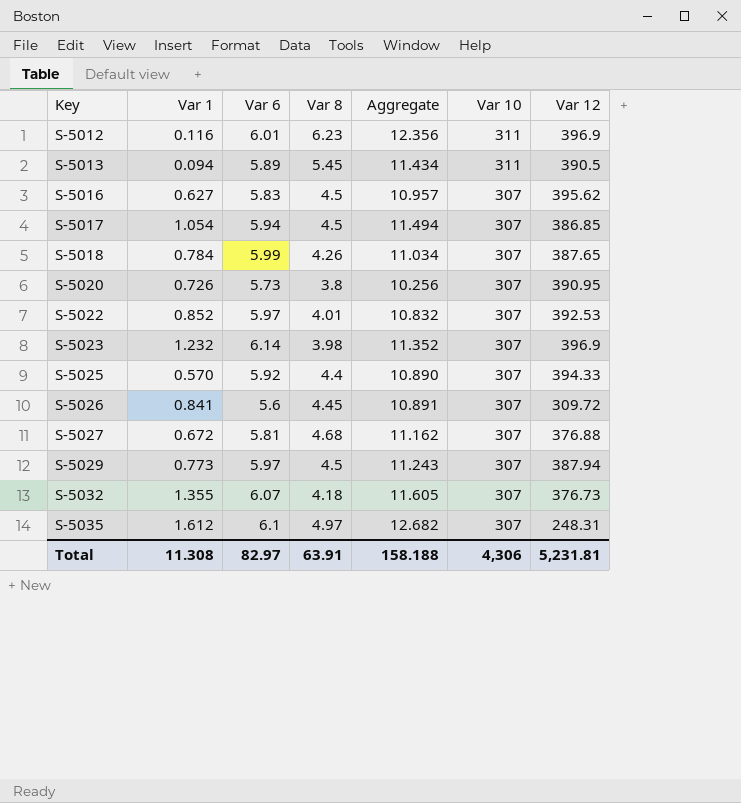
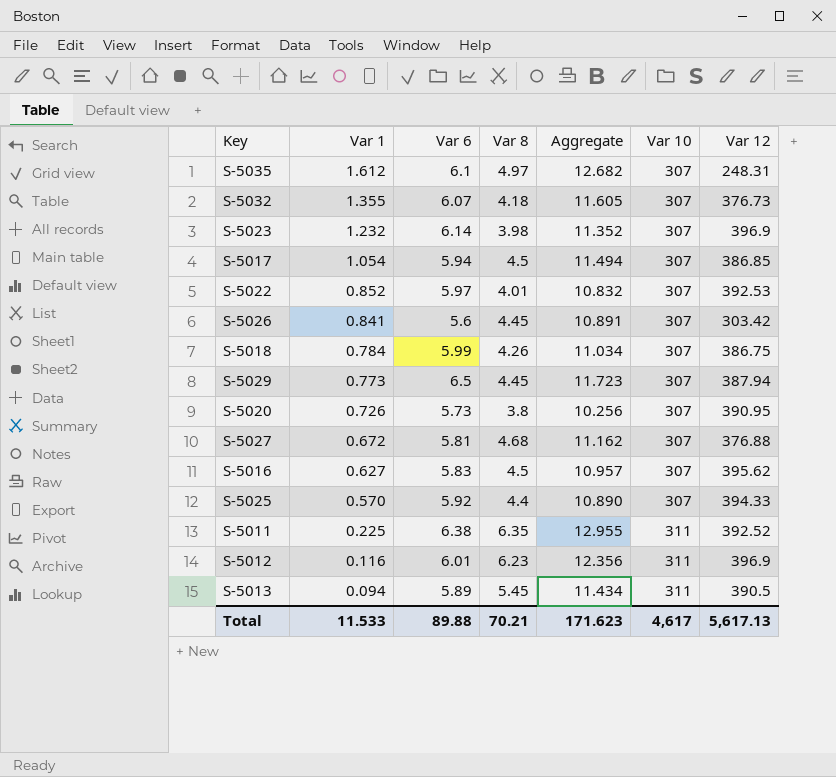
row order: Key ascending -> Var 1 descending
S-5026 | Var 12: 309.72 -> 303.42
S-5018 | Var 12: 387.65 -> 386.75
S-5029 | Var 6: 5.97 -> 6.5
S-5029 | Var 8: 4.5 -> 4.45
S-5029 | Aggregate: 11.243 -> 11.723
row S-5011: none -> 0.225 | 6.38 | 6.35 | 12.955 | 311 | 392.52
Total | Var 1: 11.308 -> 11.533
Total | Var 6: 82.97 -> 89.88
Total | Var 8: 63.91 -> 70.21
Total | Aggregate: 158.188 -> 171.623
Total | Var 10: 4,306 -> 4,617
Total | Var 12: 5,231.81 -> 5,617.13

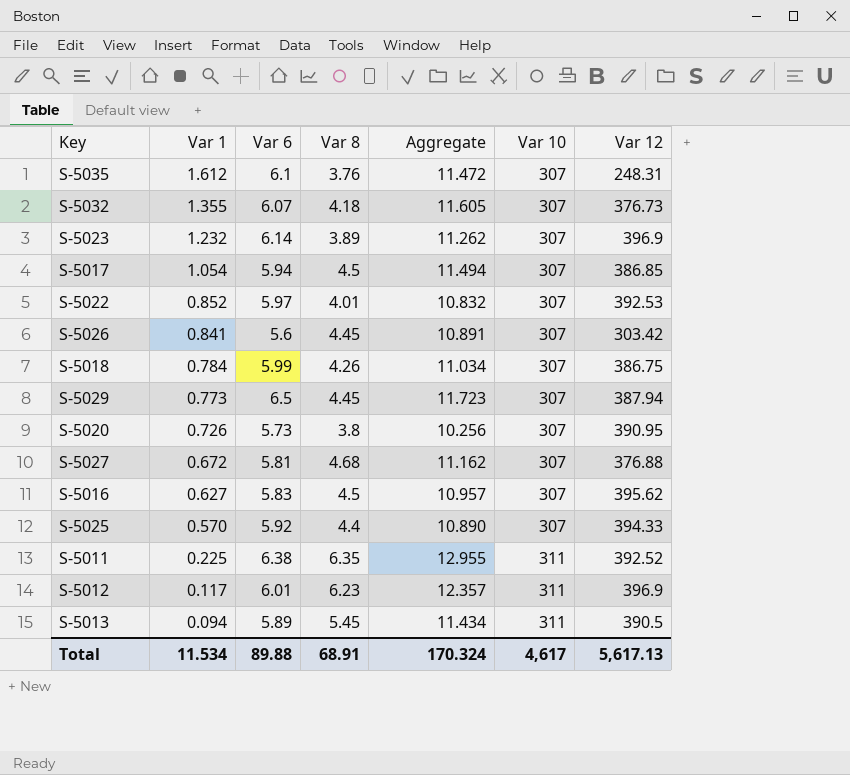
S-5035 | Var 8: 4.97 -> 3.76
S-5035 | Aggregate: 12.682 -> 11.472
S-5023 | Var 8: 3.98 -> 3.89
S-5023 | Aggregate: 11.352 -> 11.262
S-5012 | Var 1: 0.116 -> 0.117
S-5012 | Aggregate: 12.356 -> 12.357
Total | Var 1: 11.533 -> 11.534
Total | Var 8: 70.21 -> 68.91
Total | Aggregate: 171.623 -> 170.324

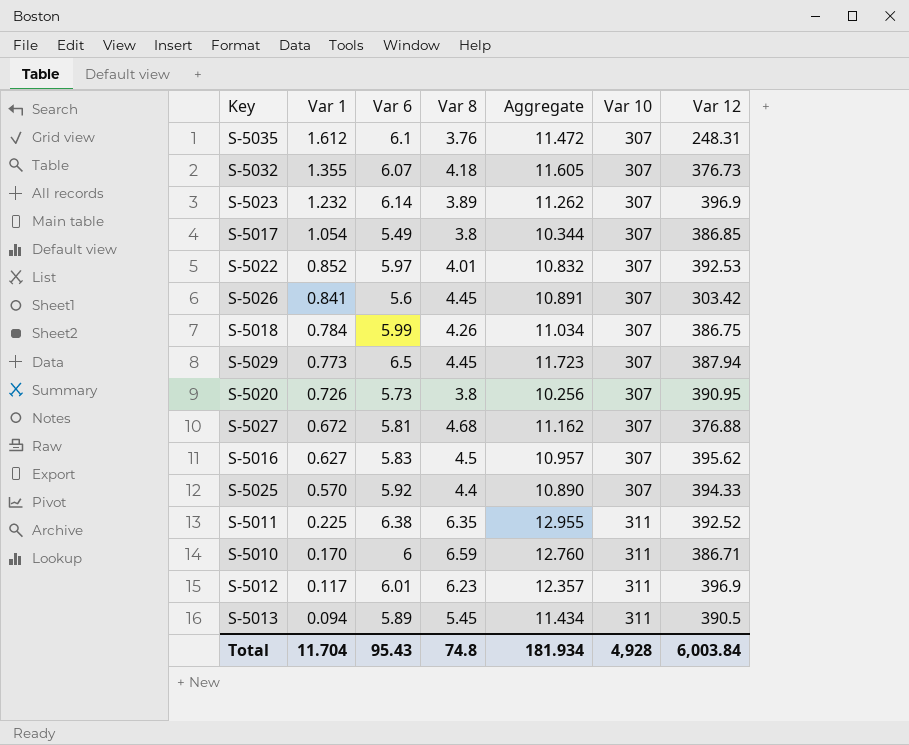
S-5017 | Var 6: 5.94 -> 5.49
S-5017 | Var 8: 4.5 -> 3.8
S-5017 | Aggregate: 11.494 -> 10.344
row S-5010: none -> 0.170 | 6 | 6.59 | 12.760 | 311 | 386.71
Total | Var 1: 11.534 -> 11.704
Total | Var 6: 89.88 -> 95.43
Total | Var 8: 68.91 -> 74.8
Total | Aggregate: 170.324 -> 181.934
Total | Var 10: 4,617 -> 4,928
Total | Var 12: 5,617.13 -> 6,003.84

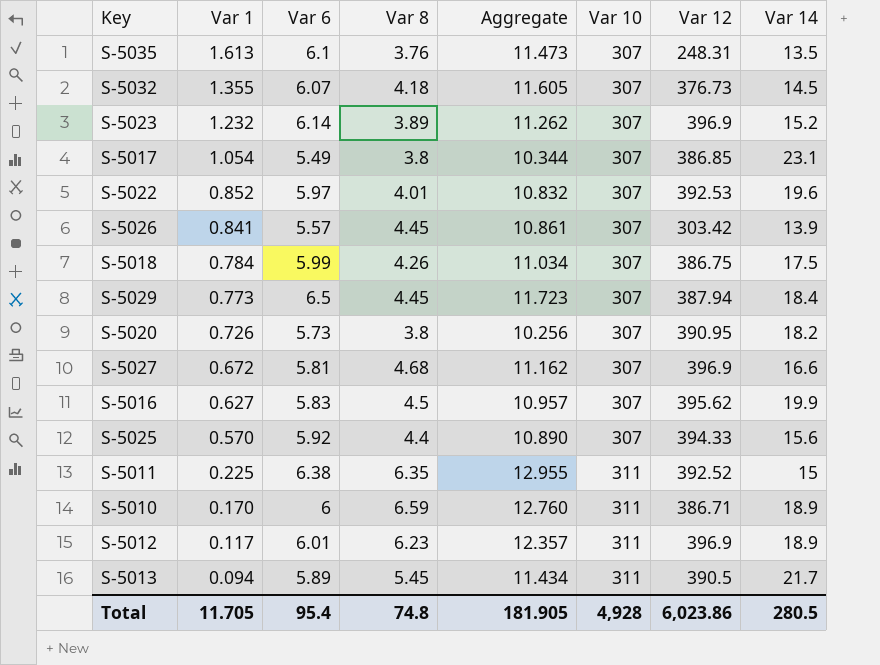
column Var 14 | position: none -> 8
S-5035 | Var 1: 1.612 -> 1.613
S-5035 | Aggregate: 11.472 -> 11.473
S-5026 | Var 6: 5.6 -> 5.57
S-5026 | Aggregate: 10.891 -> 10.861
S-5027 | Var 12: 376.88 -> 396.9
Total | Var 1: 11.704 -> 11.705
Total | Var 6: 95.43 -> 95.4
Total | Aggregate: 181.934 -> 181.905
Total | Var 12: 6,003.84 -> 6,023.86

